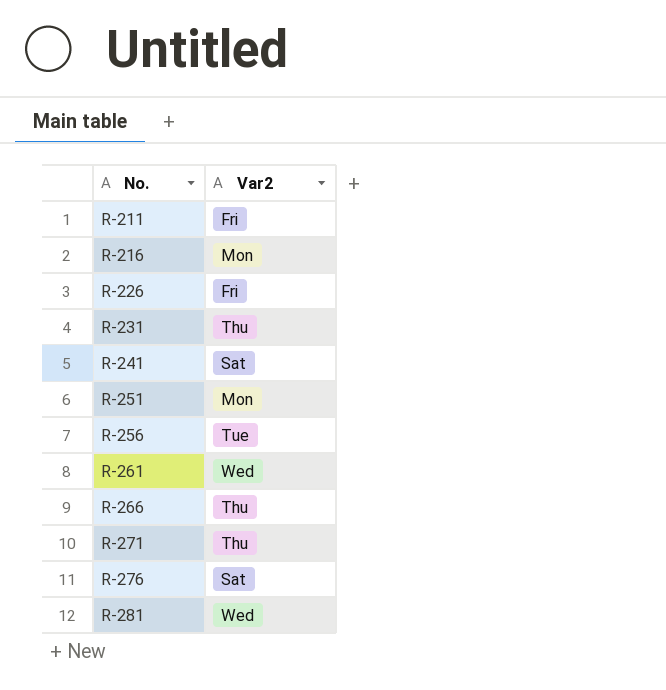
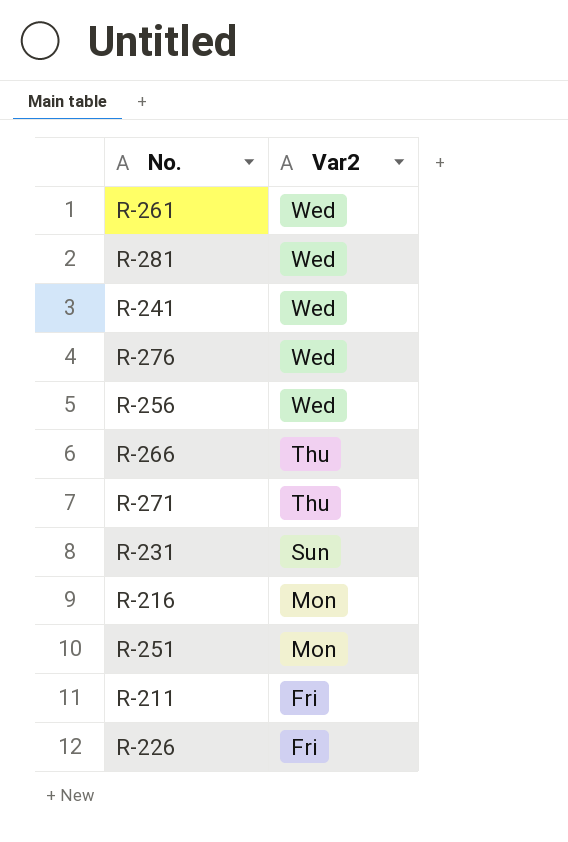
row order: No. ascending -> Var2 descending
R-241 | Var2: Sat -> Wed
R-276 | Var2: Sat -> Wed
R-256 | Var2: Tue -> Wed
R-231 | Var2: Thu -> Sun

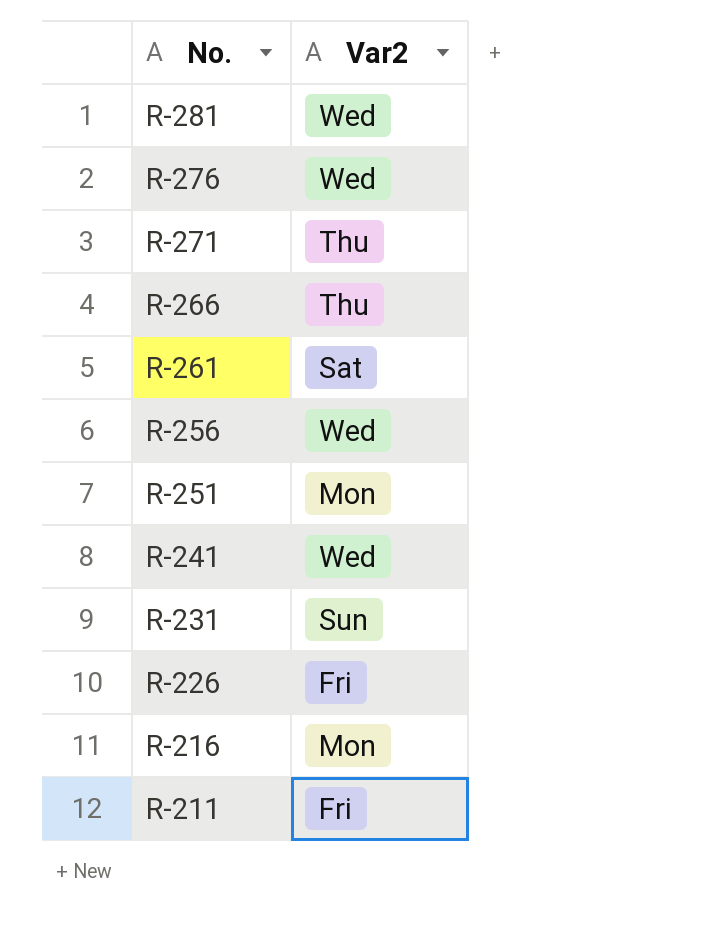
row order: Var2 descending -> No. descending
R-261 | Var2: Wed -> Sat

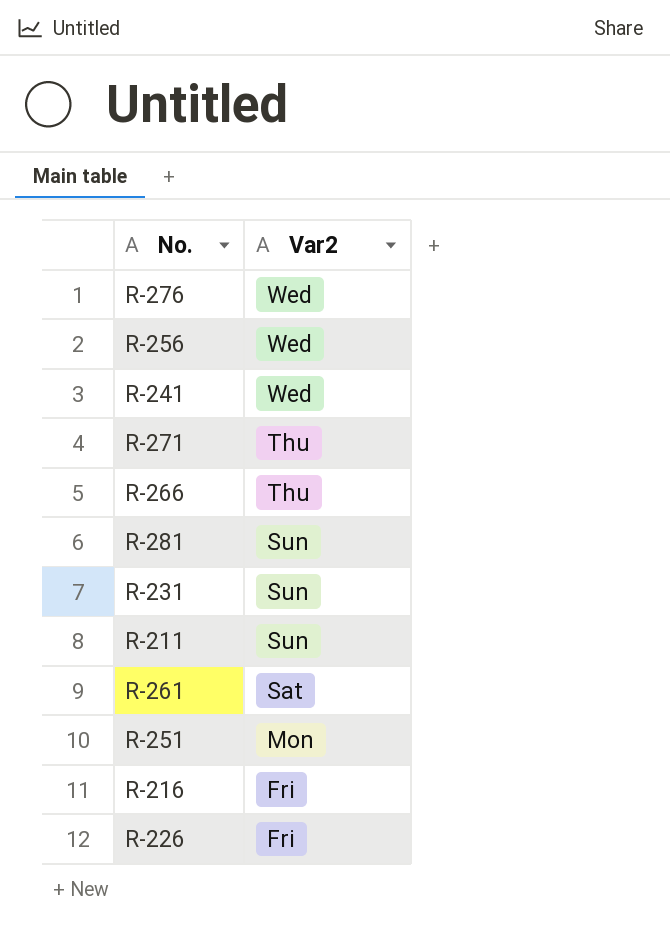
row order: No. descending -> Var2 descending
R-281 | Var2: Wed -> Sun
R-211 | Var2: Fri -> Sun
R-216 | Var2: Mon -> Fri

